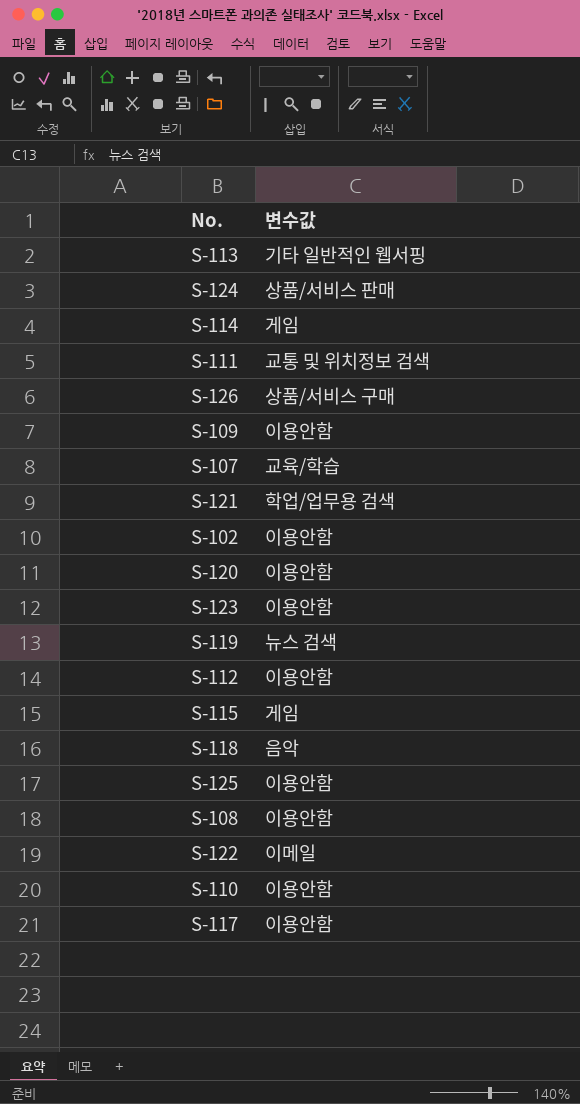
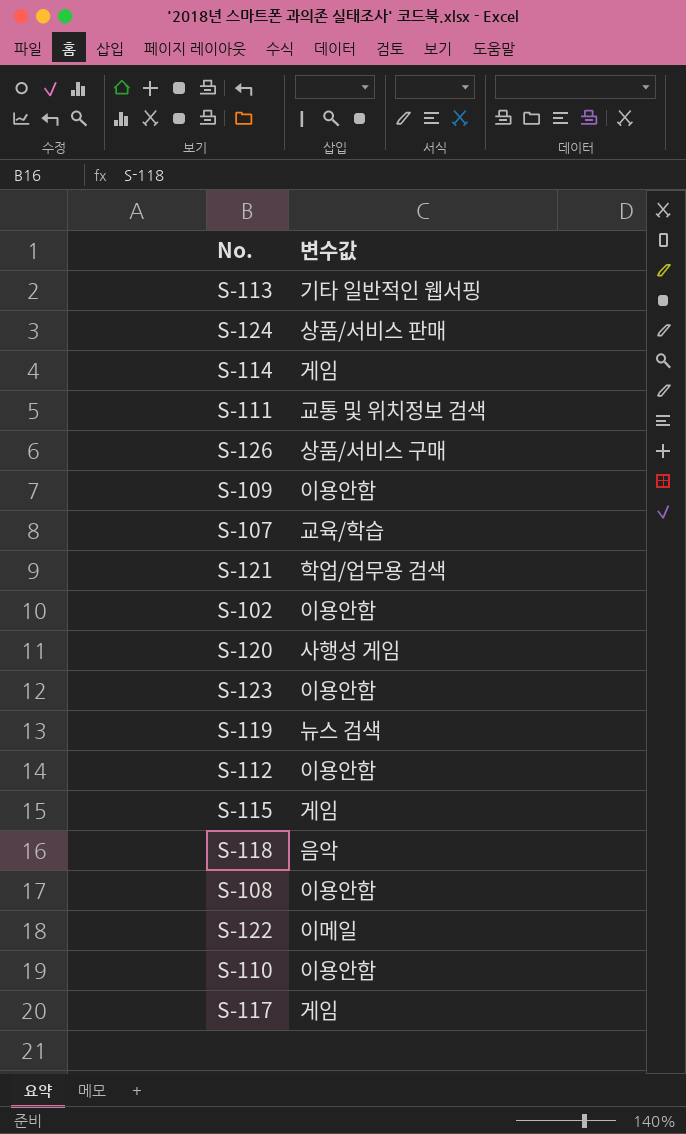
row S-125: 이용안함 -> none
S-120 | 변수값: 이용안함 -> 사행성 게임
S-117 | 변수값: 이용안함 -> 게임

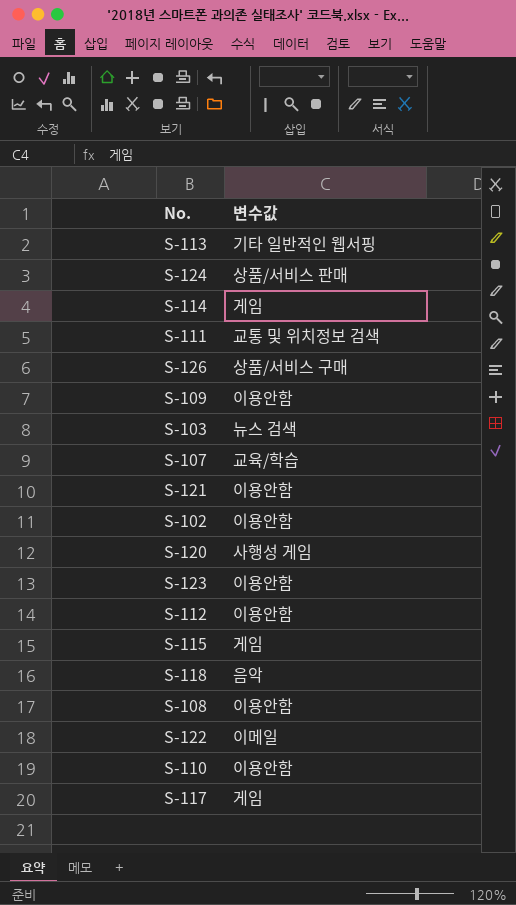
row S-119: 뉴스 검색 -> none
row S-103: none -> 뉴스 검색
S-121 | 변수값: 학업/업무용 검색 -> 이용안함

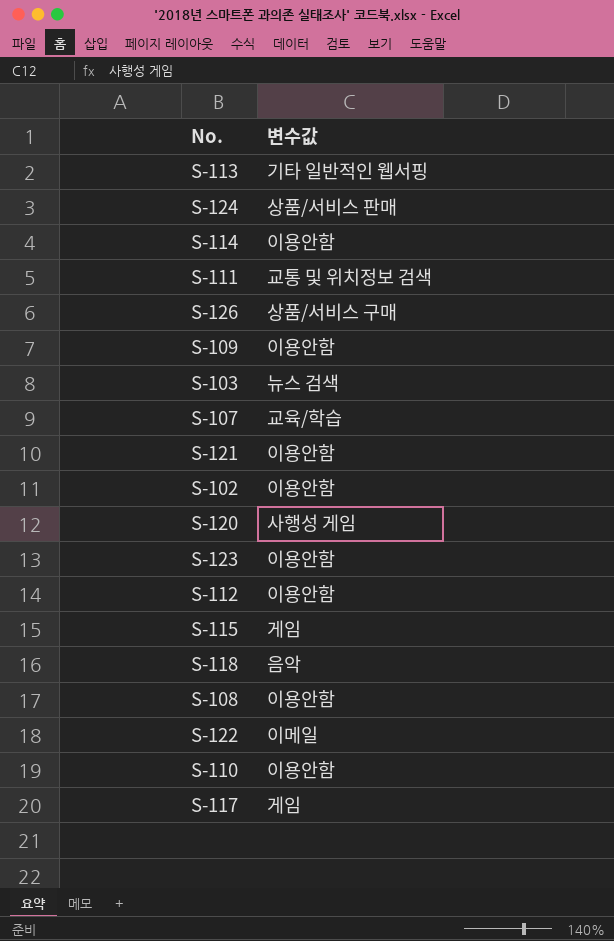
S-114 | 변수값: 게임 -> 이용안함

